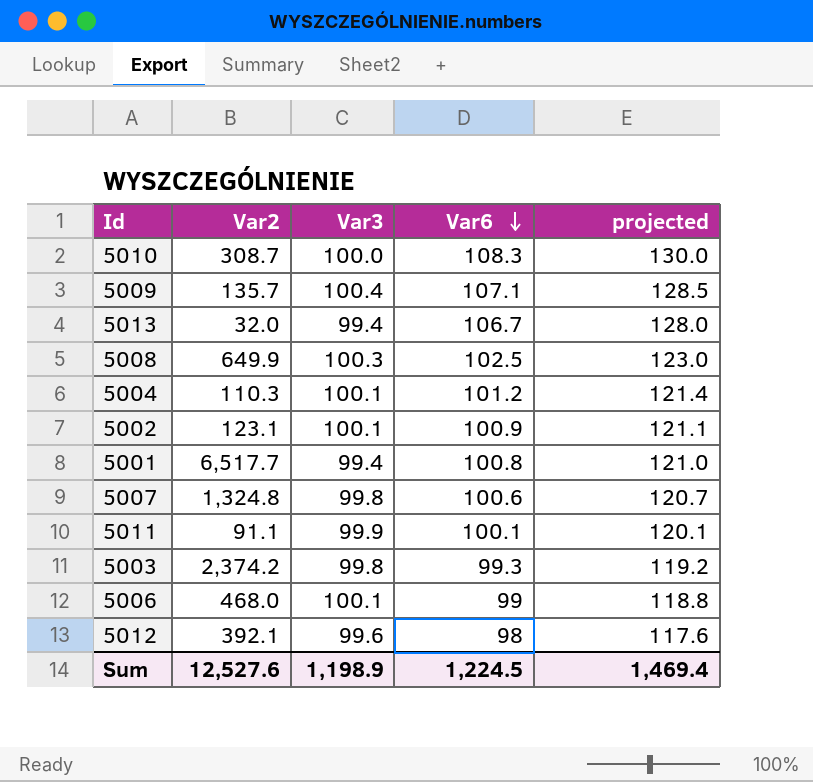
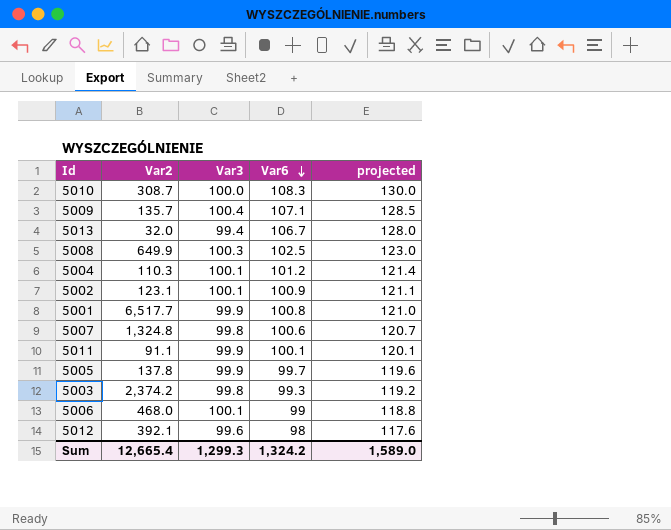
5001 | Var3: 99.4 -> 99.9
row 5005: none -> 137.8 | 99.9 | 99.7 | 119.6
Sum | Var2: 12,527.6 -> 12,665.4
Sum | Var3: 1,198.9 -> 1,299.3
Sum | Var6: 1,224.5 -> 1,324.2
Sum | projected: 1,469.4 -> 1,589.0

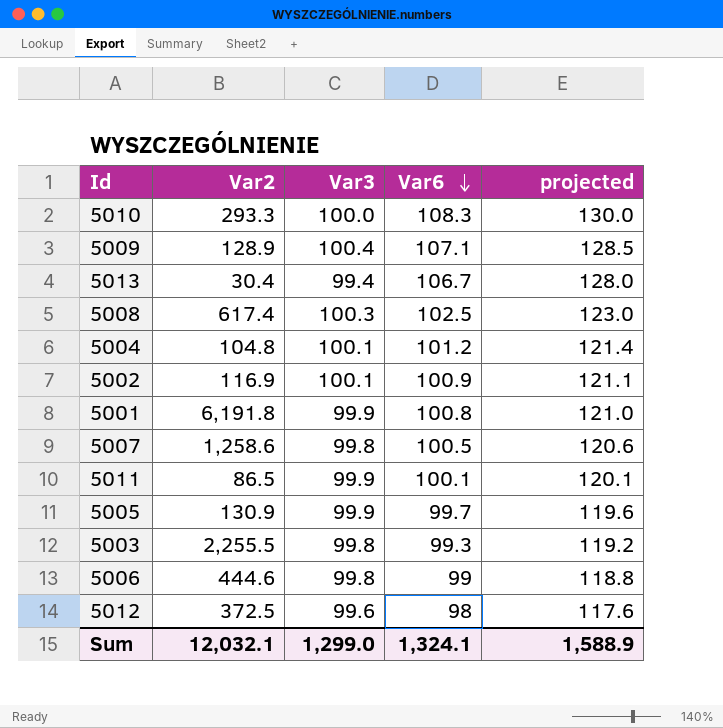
5010 | Var2: 308.7 -> 293.3
5009 | Var2: 135.7 -> 128.9
5013 | Var2: 32.0 -> 30.4
5008 | Var2: 649.9 -> 617.4
5004 | Var2: 110.3 -> 104.8
5002 | Var2: 123.1 -> 116.9
5001 | Var2: 6,517.7 -> 6,191.8
5007 | Var2: 1,324.8 -> 1,258.6
5007 | Var6: 100.6 -> 100.5
5007 | projected: 120.7 -> 120.6
5011 | Var2: 91.1 -> 86.5
5005 | Var2: 137.8 -> 130.9
5003 | Var2: 2,374.2 -> 2,255.5
5006 | Var2: 468.0 -> 444.6
5006 | Var3: 100.1 -> 99.8
5012 | Var2: 392.1 -> 372.5
Sum | Var2: 12,665.4 -> 12,032.1
Sum | Var3: 1,299.3 -> 1,299.0
Sum | Var6: 1,324.2 -> 1,324.1
Sum | projected: 1,589.0 -> 1,588.9

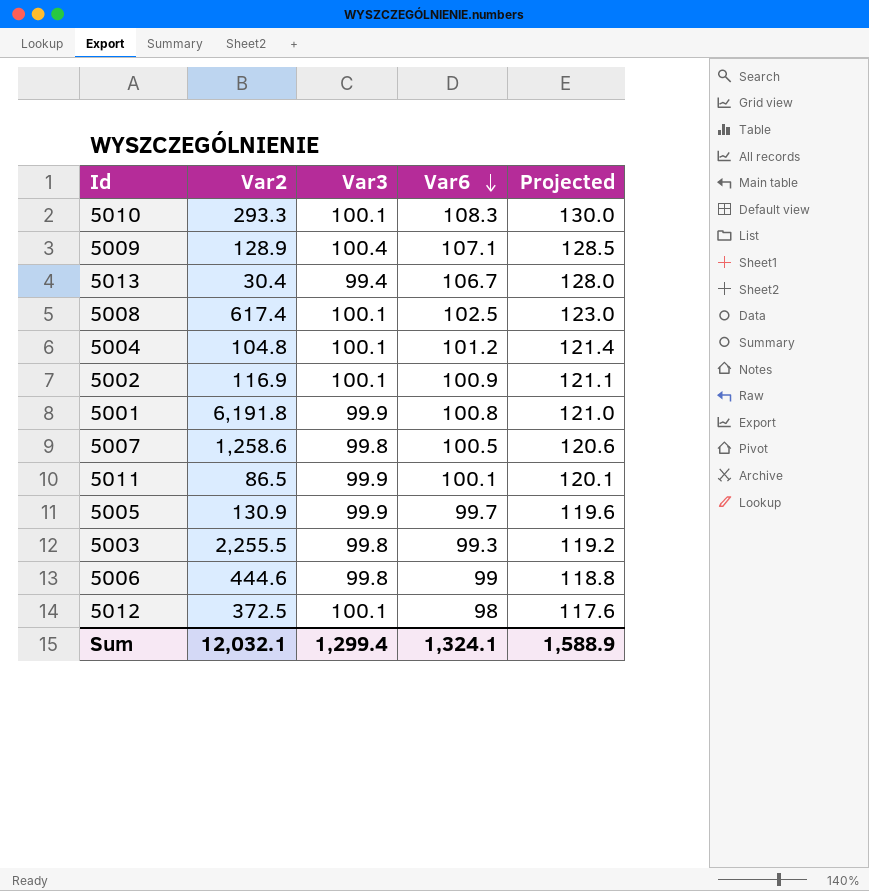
column name: projected -> Projected
5010 | Var3: 100.0 -> 100.1
5008 | Var3: 100.3 -> 100.1
5012 | Var3: 99.6 -> 100.1
Sum | Var3: 1,299.0 -> 1,299.4

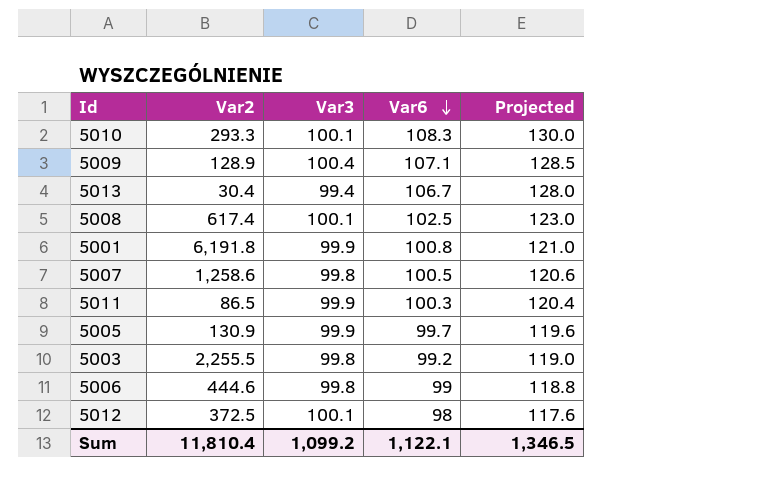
row 5004: 104.8 | 100.1 | 101.2 | 121.4 -> none
row 5002: 116.9 | 100.1 | 100.9 | 121.1 -> none
5011 | Var6: 100.1 -> 100.3
5011 | Projected: 120.1 -> 120.4
5003 | Var6: 99.3 -> 99.2
5003 | Projected: 119.2 -> 119.0
Sum | Var2: 12,032.1 -> 11,810.4
Sum | Var3: 1,299.4 -> 1,099.2
Sum | Var6: 1,324.1 -> 1,122.1
Sum | Projected: 1,588.9 -> 1,346.5

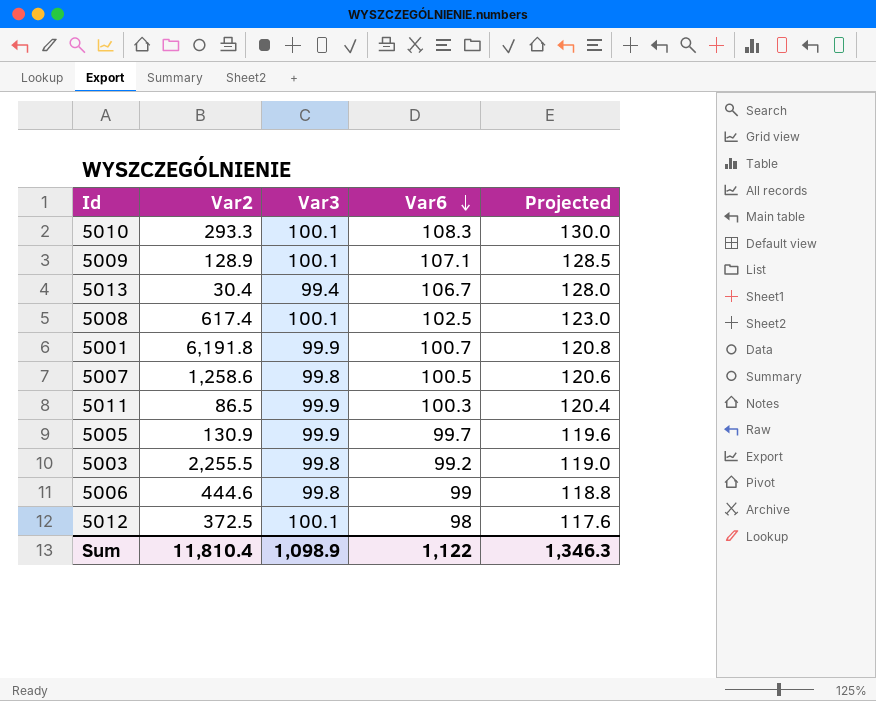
5009 | Var3: 100.4 -> 100.1
5001 | Var6: 100.8 -> 100.7
5001 | Projected: 121.0 -> 120.8
Sum | Var3: 1,099.2 -> 1,098.9
Sum | Var6: 1,122.1 -> 1,122
Sum | Projected: 1,346.5 -> 1,346.3

